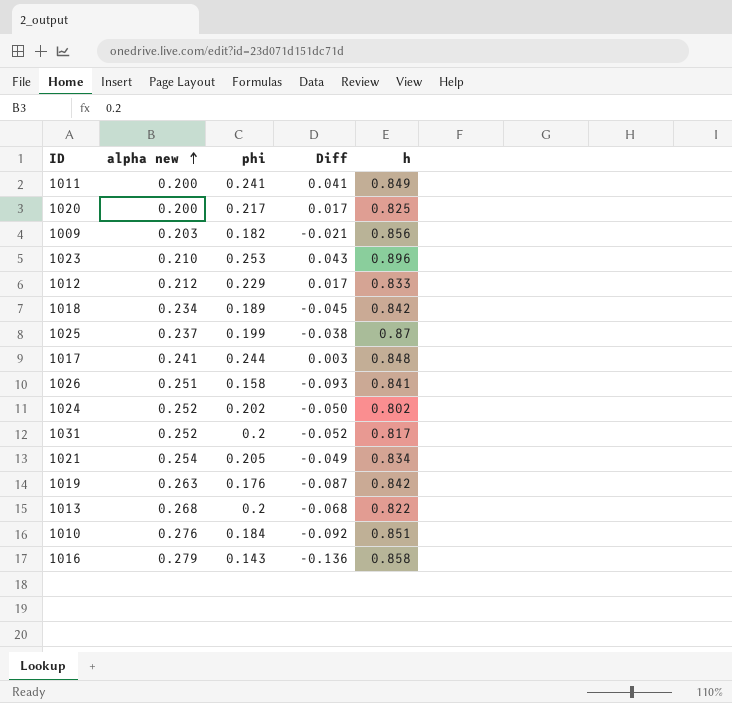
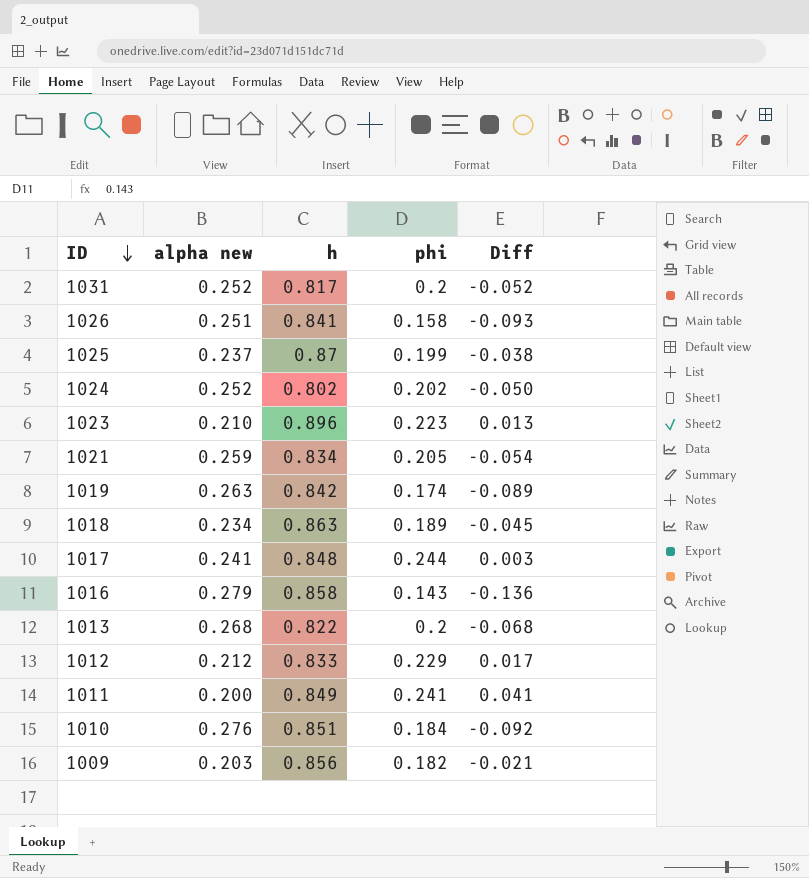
row order: alpha new ascending -> ID descending
column h | position: 5 -> 3
row 1020: 0.200 | 0.217 | 0.017 | 0.825 -> none
1023 | phi: 0.253 -> 0.223
1023 | Diff: 0.043 -> 0.013
1021 | alpha new: 0.254 -> 0.259
1021 | Diff: -0.049 -> -0.054
1019 | phi: 0.176 -> 0.174
1019 | Diff: -0.087 -> -0.089
1018 | h: 0.842 -> 0.863

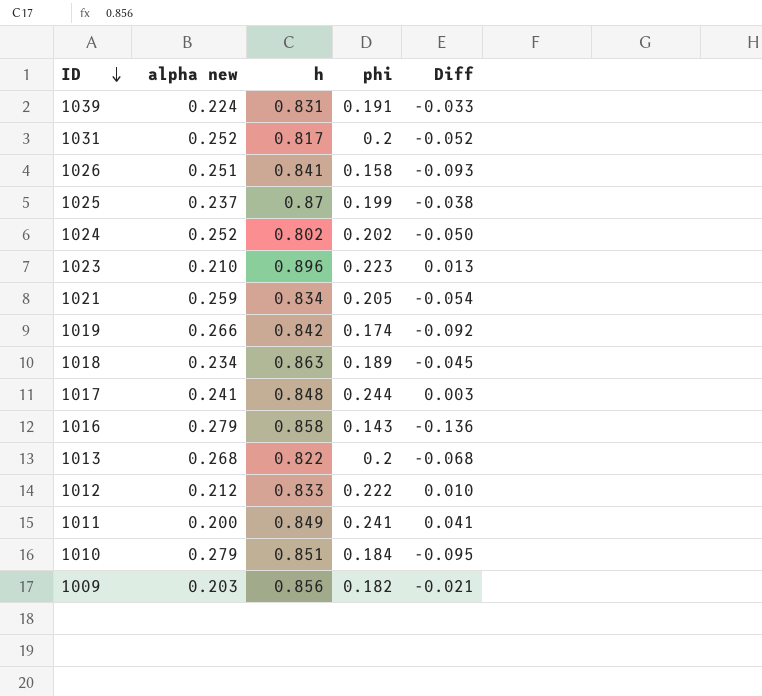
row 1039: none -> 0.224 | 0.831 | 0.191 | -0.033
1019 | alpha new: 0.263 -> 0.266
1019 | Diff: -0.089 -> -0.092
1012 | phi: 0.229 -> 0.222
1012 | Diff: 0.017 -> 0.010
1010 | alpha new: 0.276 -> 0.279
1010 | Diff: -0.092 -> -0.095

